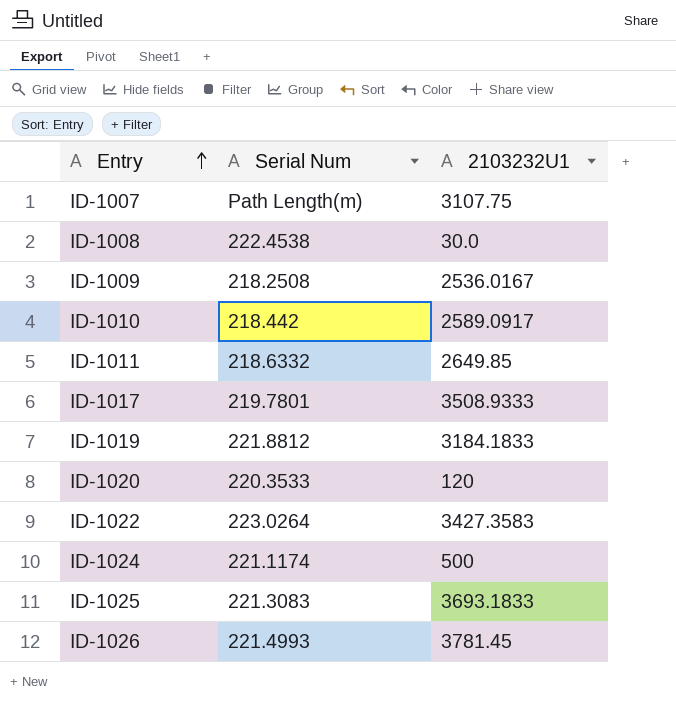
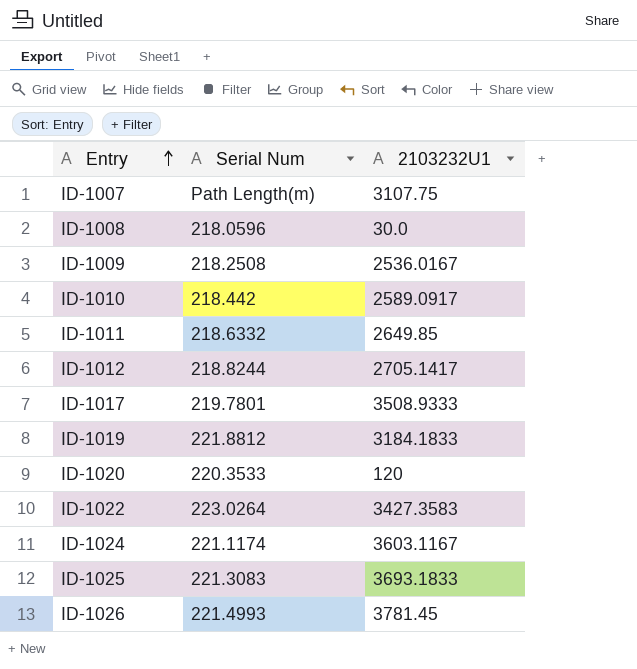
ID-1008 | Serial Num: 222.4538 -> 218.0596
row ID-1012: none -> 218.8244 | 2705.1417
ID-1024 | 2103232U1: 500 -> 3603.1167

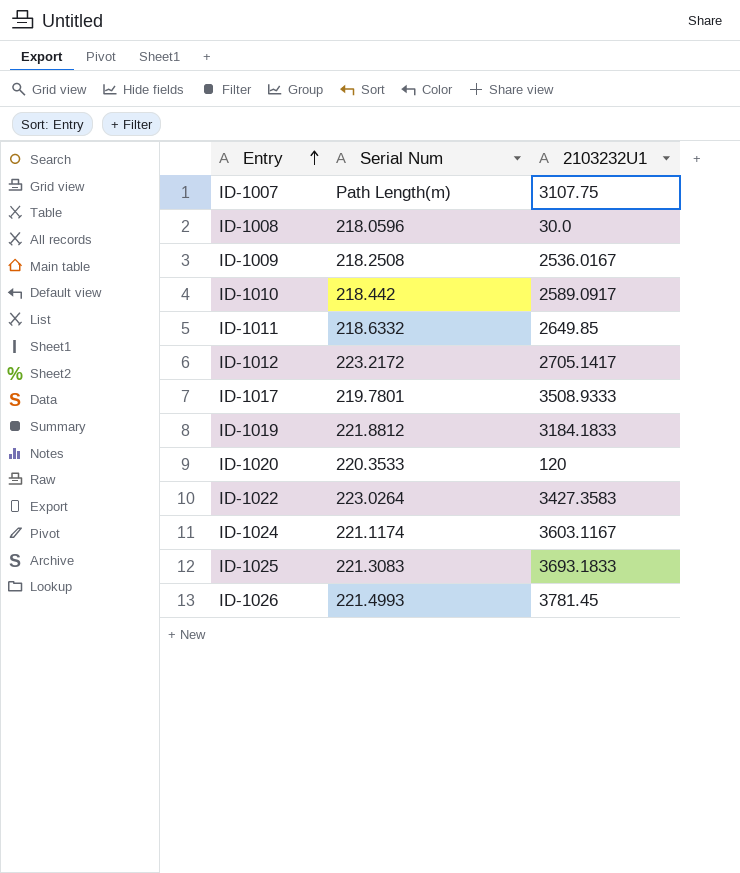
ID-1012 | Serial Num: 218.8244 -> 223.2172

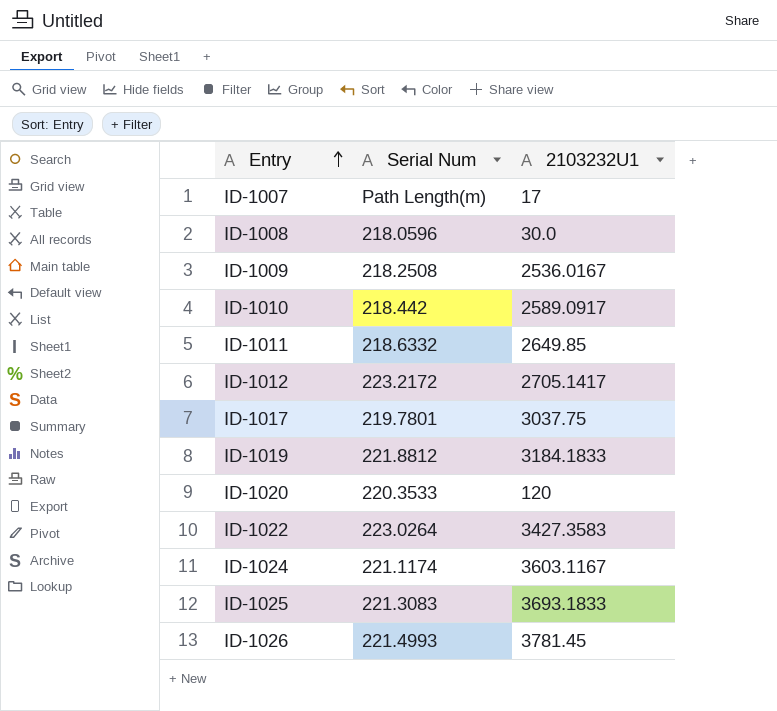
ID-1007 | 2103232U1: 3107.75 -> 17
ID-1017 | 2103232U1: 3508.9333 -> 3037.75

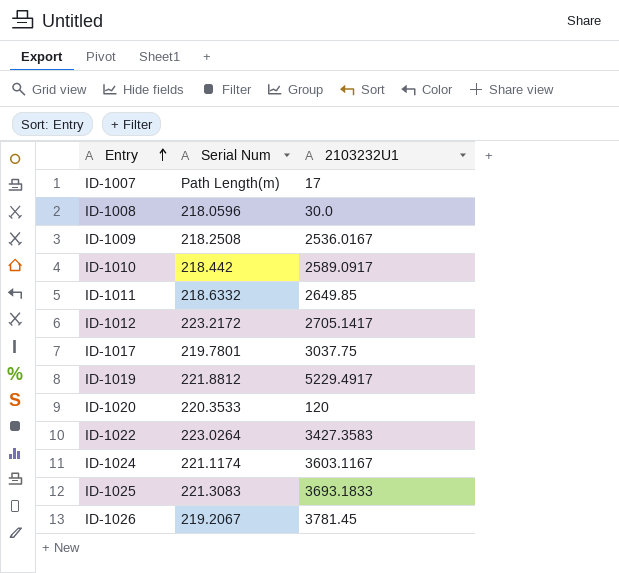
ID-1019 | 2103232U1: 3184.1833 -> 5229.4917
ID-1026 | Serial Num: 221.4993 -> 219.2067

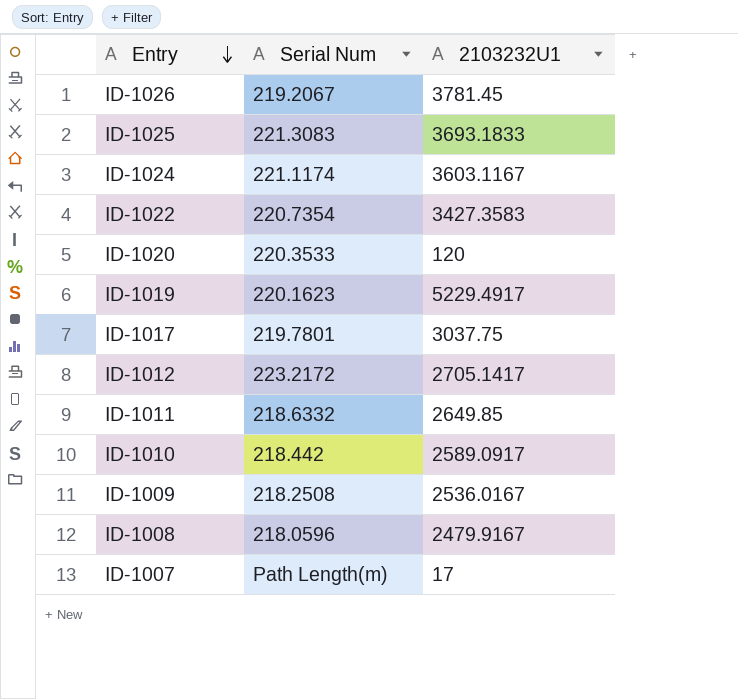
row order: Entry ascending -> Entry descending
ID-1022 | Serial Num: 223.0264 -> 220.7354
ID-1019 | Serial Num: 221.8812 -> 220.1623
ID-1008 | 2103232U1: 30.0 -> 2479.9167

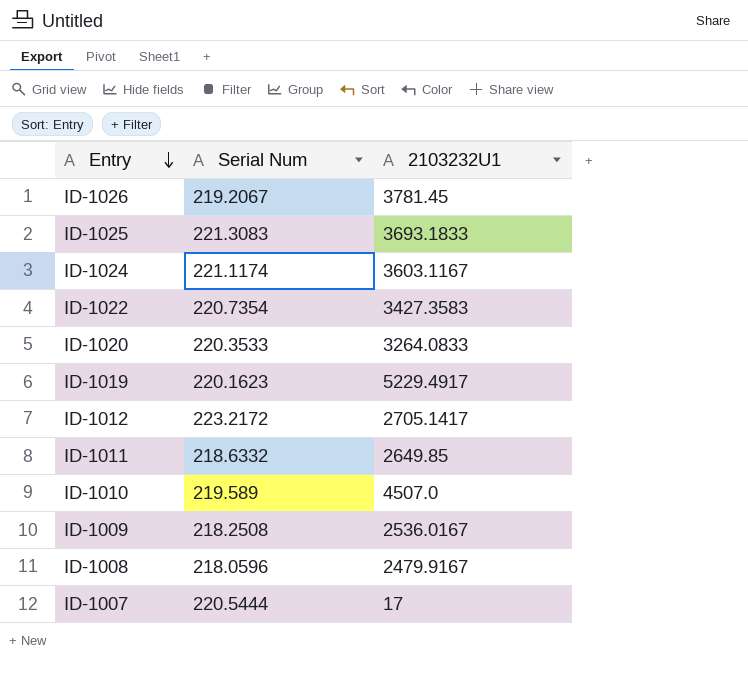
row ID-1017: 219.7801 | 3037.75 -> none
ID-1020 | 2103232U1: 120 -> 3264.0833
ID-1010 | Serial Num: 218.442 -> 219.589
ID-1010 | 2103232U1: 2589.0917 -> 4507.0
ID-1007 | Serial Num: Path Length(m) -> 220.5444

